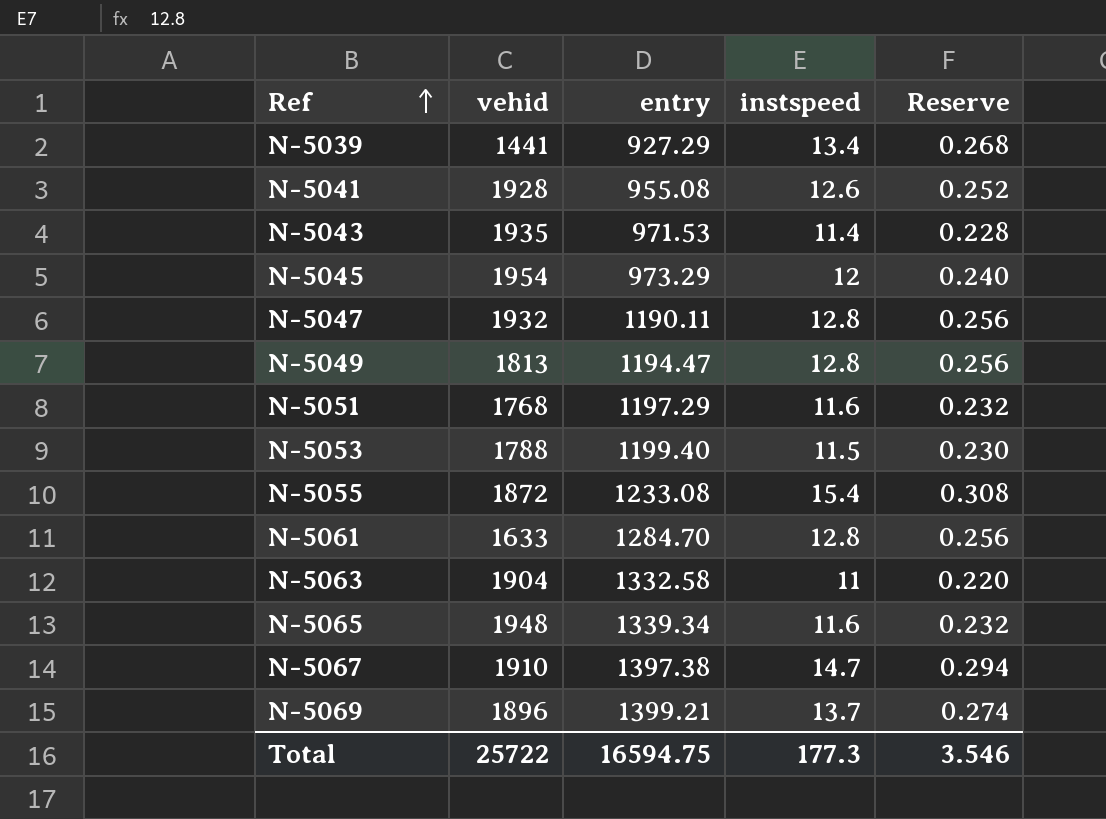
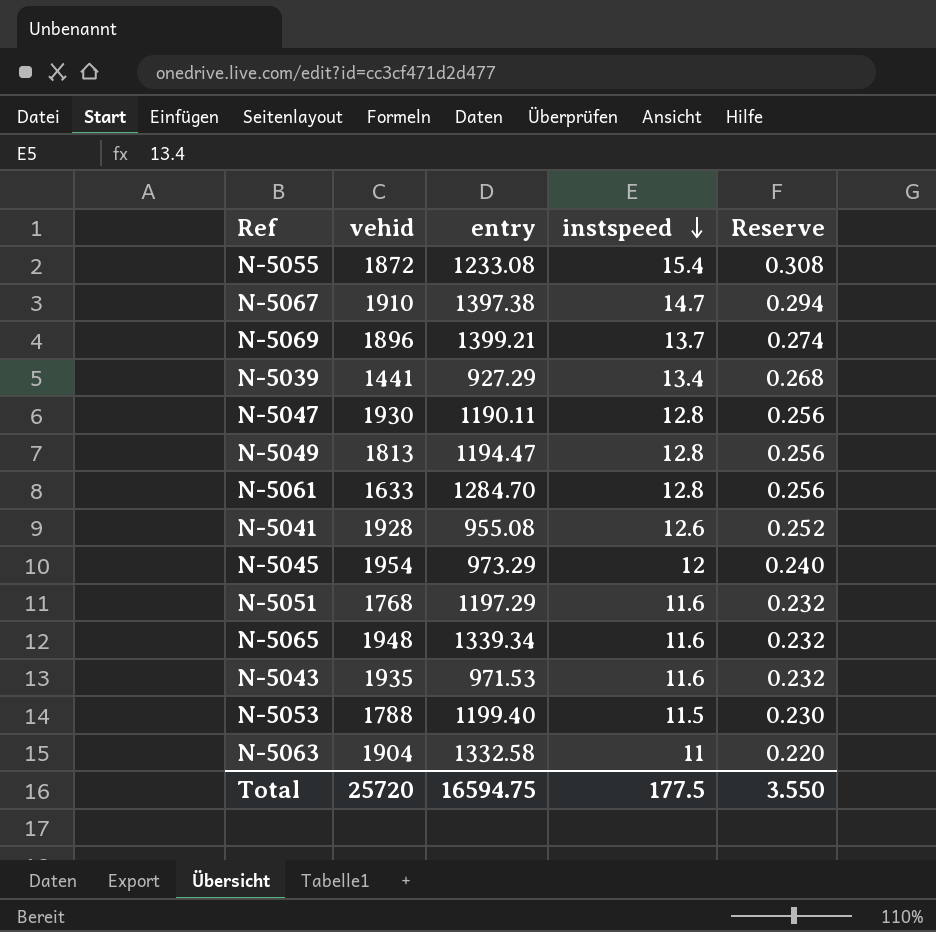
row order: Ref ascending -> instspeed descending
N-5047 | vehid: 1932 -> 1930
N-5043 | instspeed: 11.4 -> 11.6
N-5043 | Reserve: 0.228 -> 0.232
Total | vehid: 25722 -> 25720
Total | instspeed: 177.3 -> 177.5
Total | Reserve: 3.546 -> 3.550

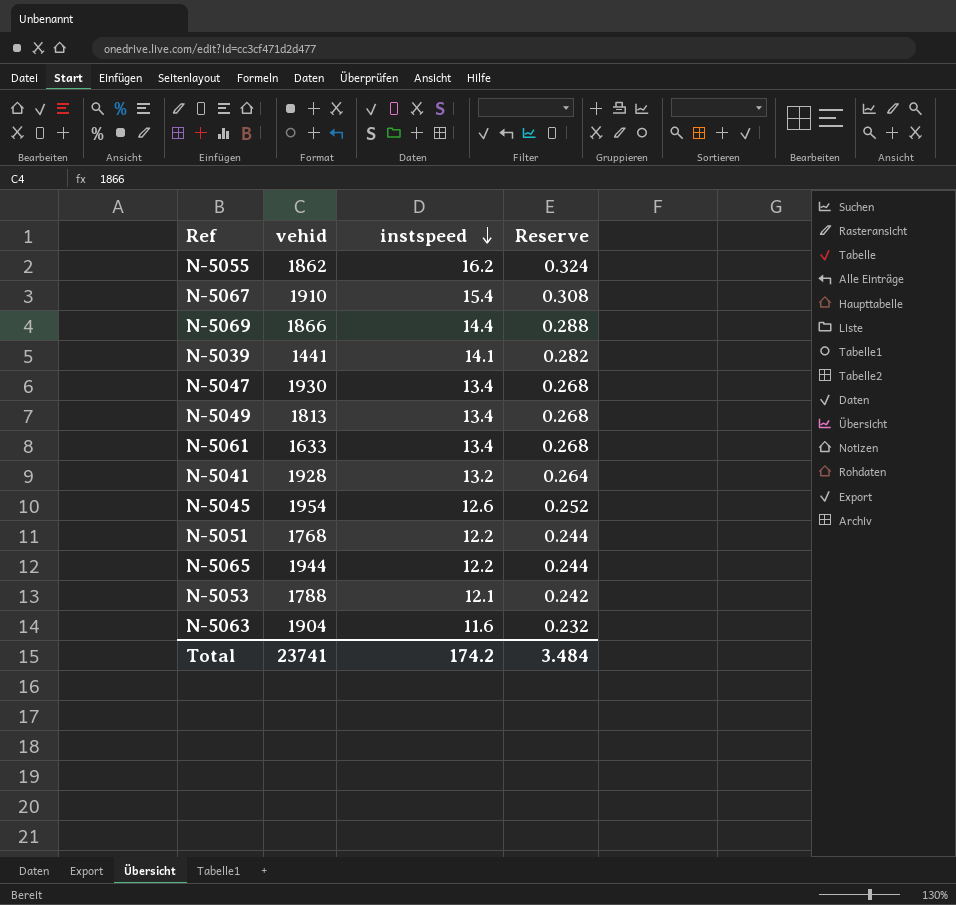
column entry | position: 3 -> none
row N-5043: 1935 | 971.53 | 11.6 | 0.232 -> none
N-5055 | vehid: 1872 -> 1862
N-5055 | instspeed: 15.4 -> 16.2
N-5055 | Reserve: 0.308 -> 0.324
N-5067 | instspeed: 14.7 -> 15.4
N-5067 | Reserve: 0.294 -> 0.308
N-5069 | vehid: 1896 -> 1866
N-5069 | instspeed: 13.7 -> 14.4
N-5069 | Reserve: 0.274 -> 0.288
N-5039 | instspeed: 13.4 -> 14.1
N-5039 | Reserve: 0.268 -> 0.282
N-5047 | instspeed: 12.8 -> 13.4
N-5047 | Reserve: 0.256 -> 0.268
N-5049 | instspeed: 12.8 -> 13.4
N-5049 | Reserve: 0.256 -> 0.268
N-5061 | instspeed: 12.8 -> 13.4
N-5061 | Reserve: 0.256 -> 0.268
N-5041 | instspeed: 12.6 -> 13.2
N-5041 | Reserve: 0.252 -> 0.264
N-5045 | instspeed: 12 -> 12.6
N-5045 | Reserve: 0.240 -> 0.252
N-5051 | instspeed: 11.6 -> 12.2
N-5051 | Reserve: 0.232 -> 0.244
N-5065 | vehid: 1948 -> 1944
N-5065 | instspeed: 11.6 -> 12.2
N-5065 | Reserve: 0.232 -> 0.244
N-5053 | instspeed: 11.5 -> 12.1
N-5053 | Reserve: 0.230 -> 0.242
N-5063 | instspeed: 11 -> 11.6
N-5063 | Reserve: 0.220 -> 0.232
Total | vehid: 25720 -> 23741
Total | instspeed: 177.5 -> 174.2
Total | Reserve: 3.550 -> 3.484

